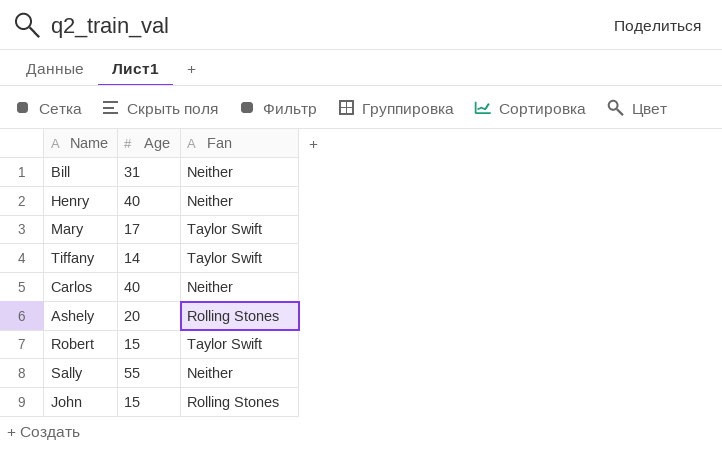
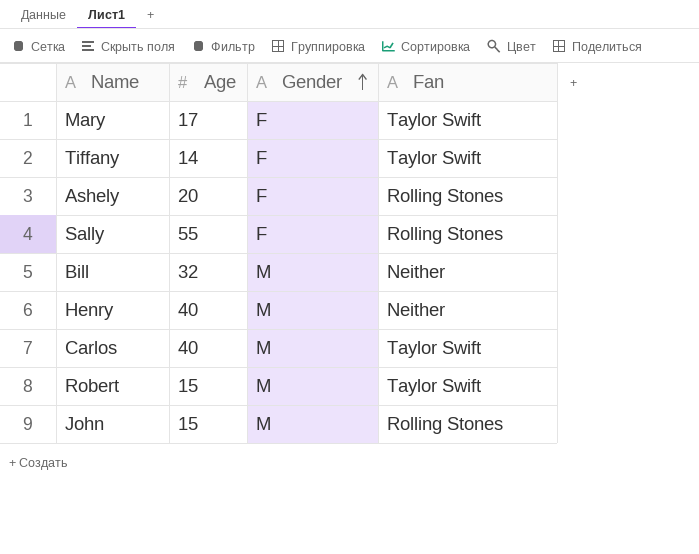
row order: none -> Gender ascending
column Gender | position: none -> 3
Sally | Fan: Neither -> Rolling Stones
Bill | Age: 31 -> 32
Carlos | Fan: Neither -> Taylor Swift

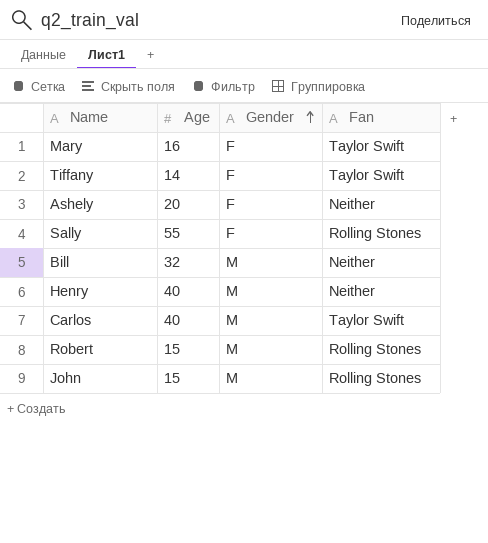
Mary | Age: 17 -> 16
Ashely | Fan: Rolling Stones -> Neither
Robert | Fan: Taylor Swift -> Rolling Stones

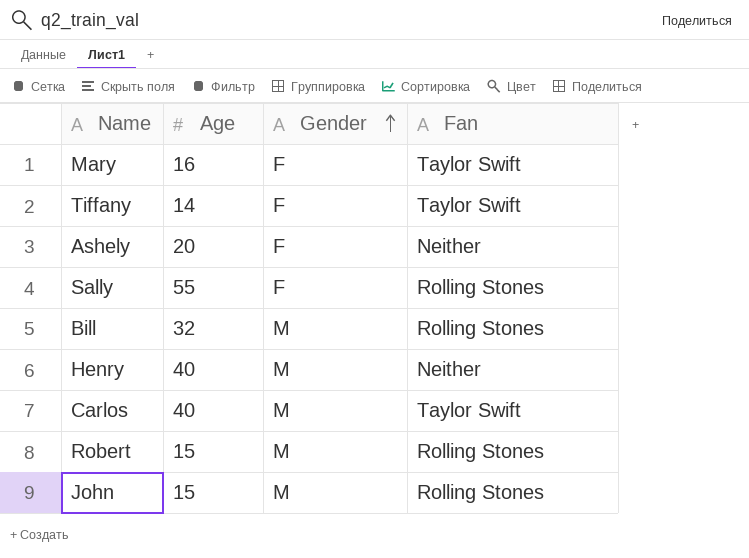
Bill | Fan: Neither -> Rolling Stones

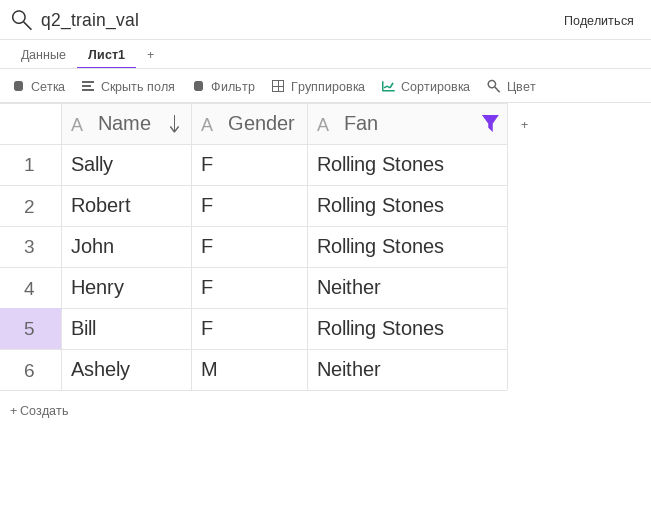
filter: none -> Fan != Taylor Swift
row order: Gender ascending -> Name descending
column Age | position: 2 -> none
Robert | Gender: M -> F
John | Gender: M -> F
Henry | Gender: M -> F
Bill | Gender: M -> F
Ashely | Gender: F -> M

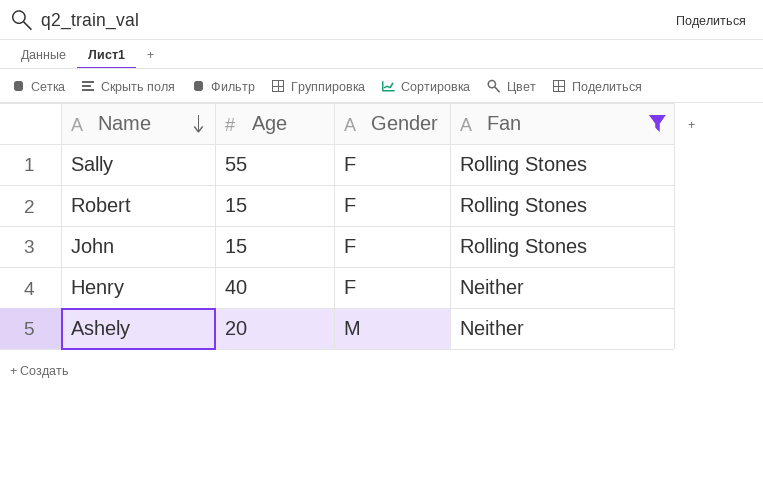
column Age | position: none -> 2
row Bill: F | Rolling Stones -> none

